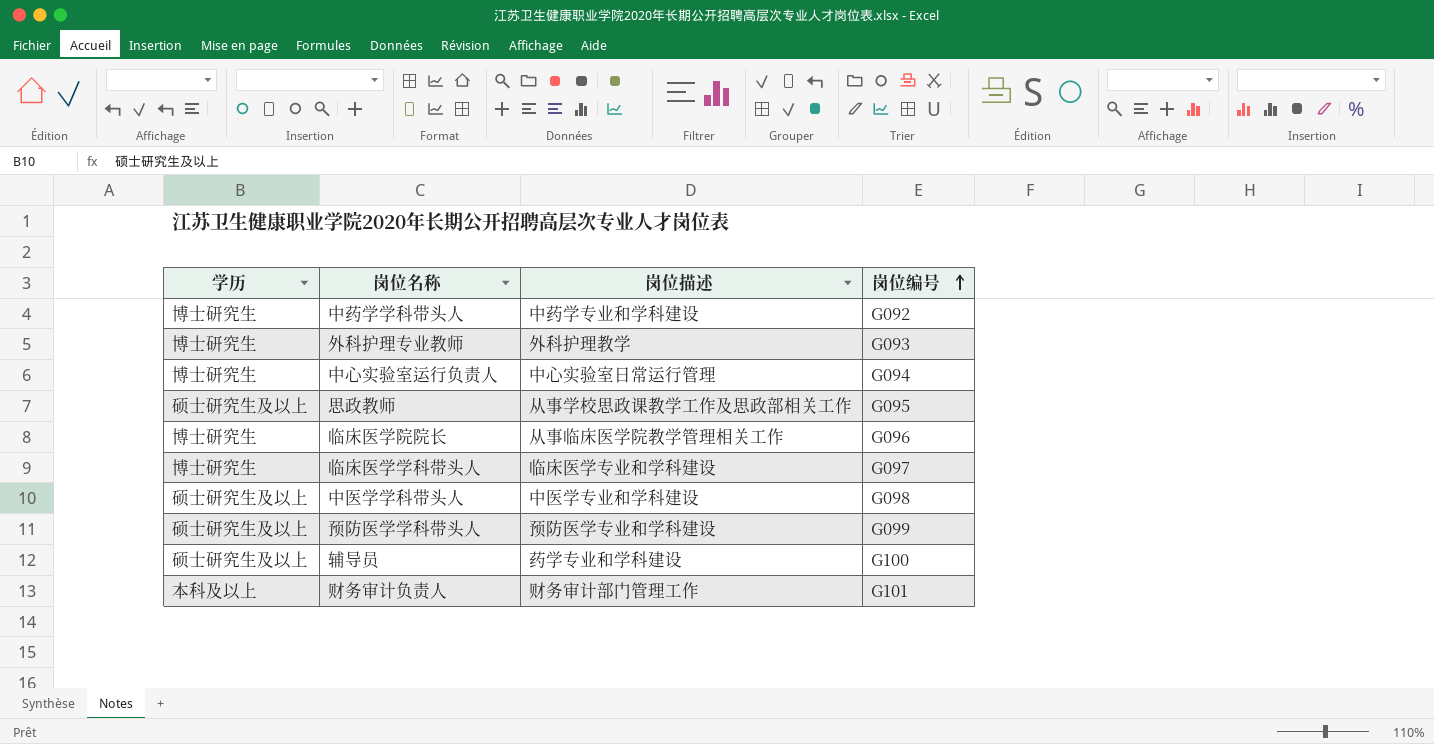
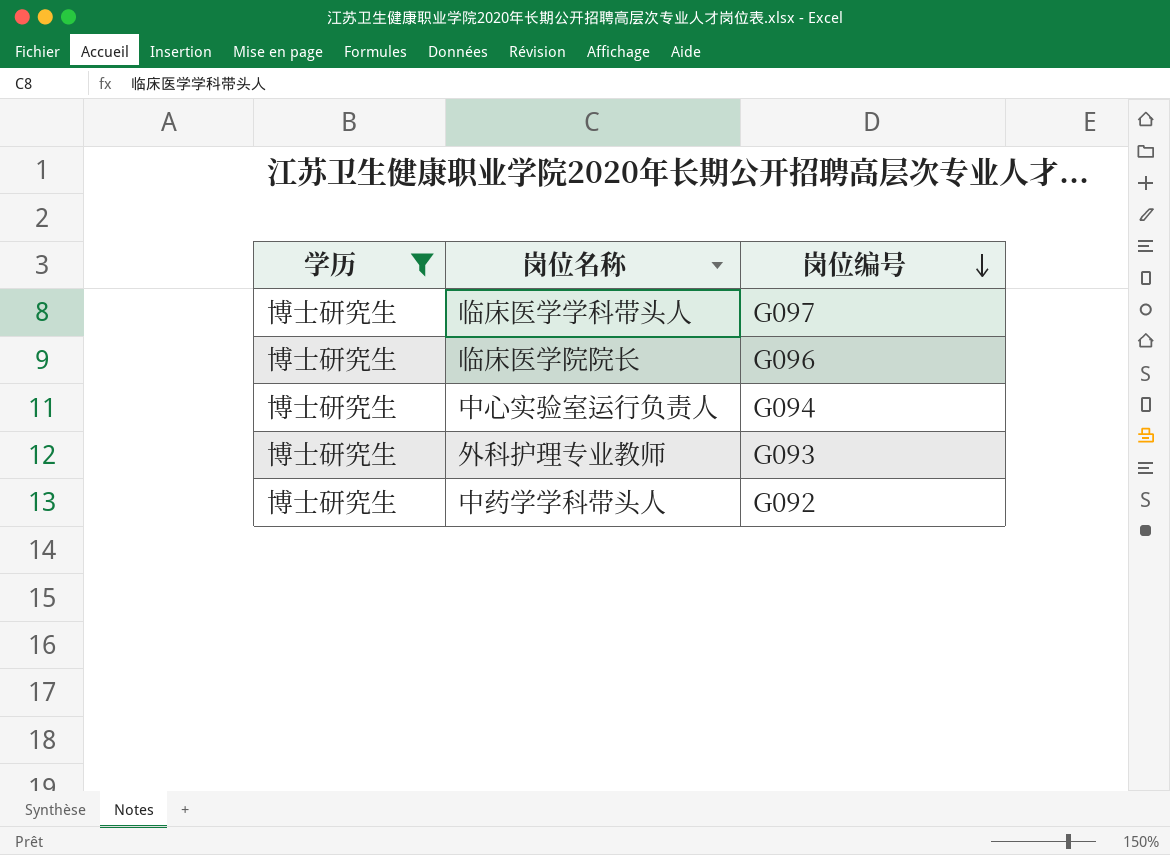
filter: none -> 学历 = 博士研究生
row order: 岗位编号 ascending -> 岗位编号 descending
column 岗位描述 | position: 3 -> none

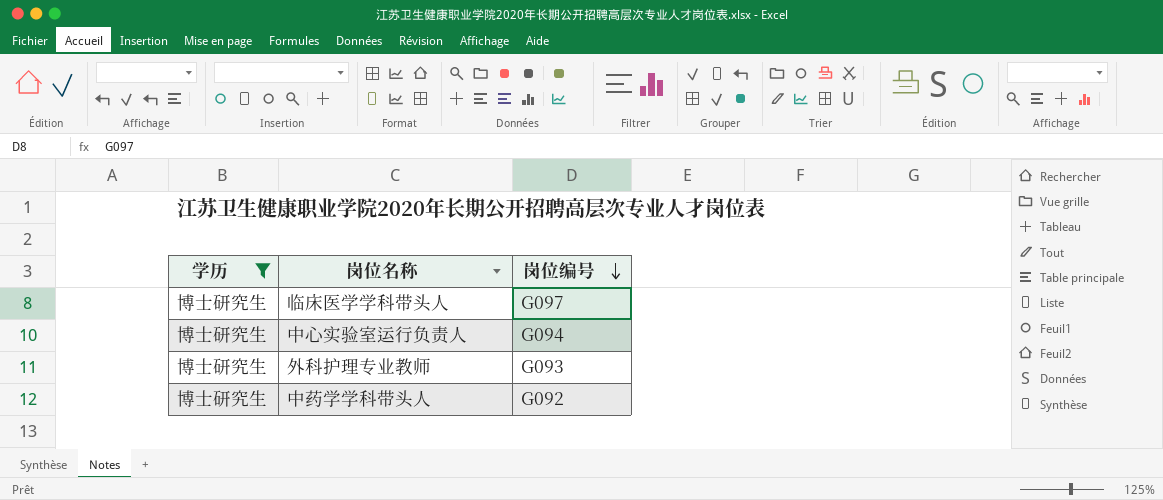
row 临床医学院院长: 博士研究生 | G096 -> none

